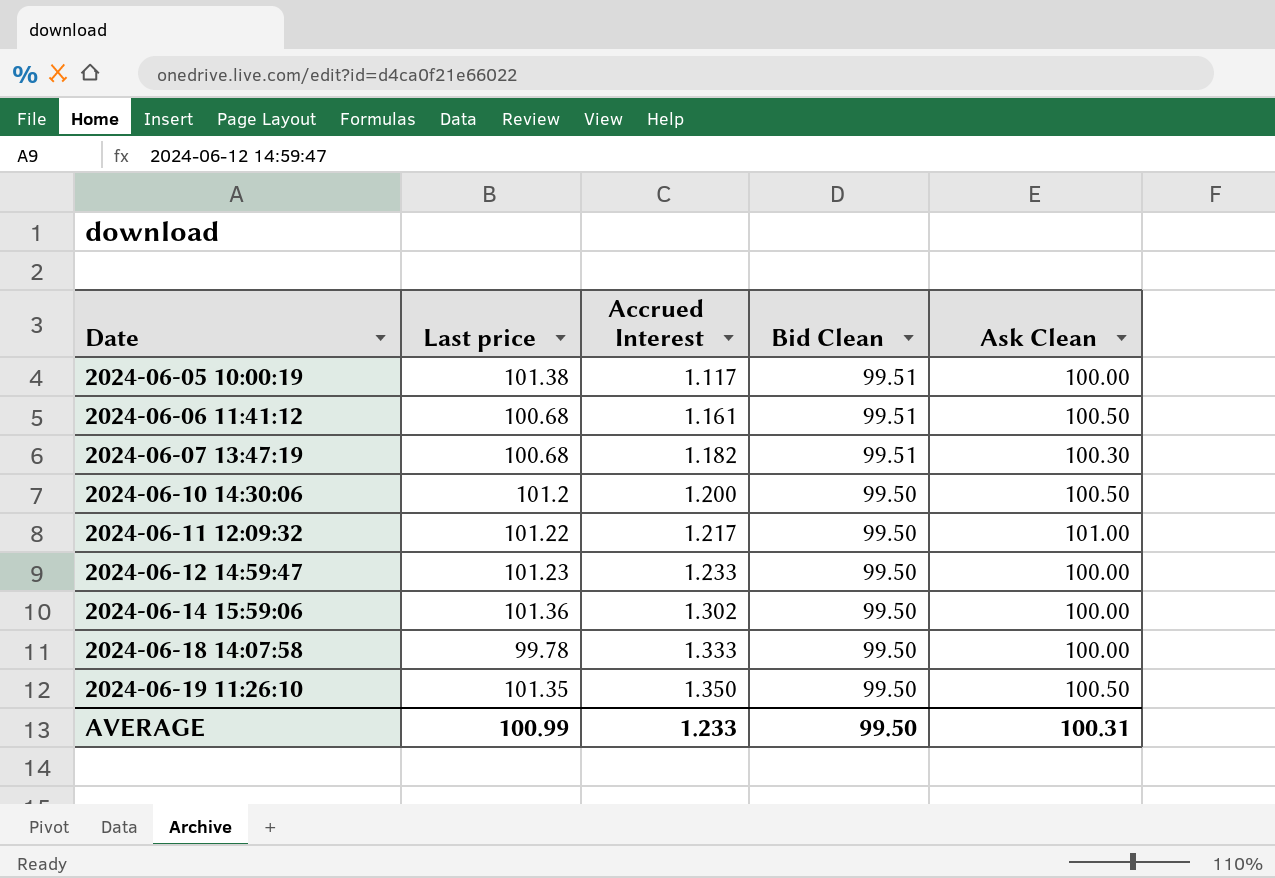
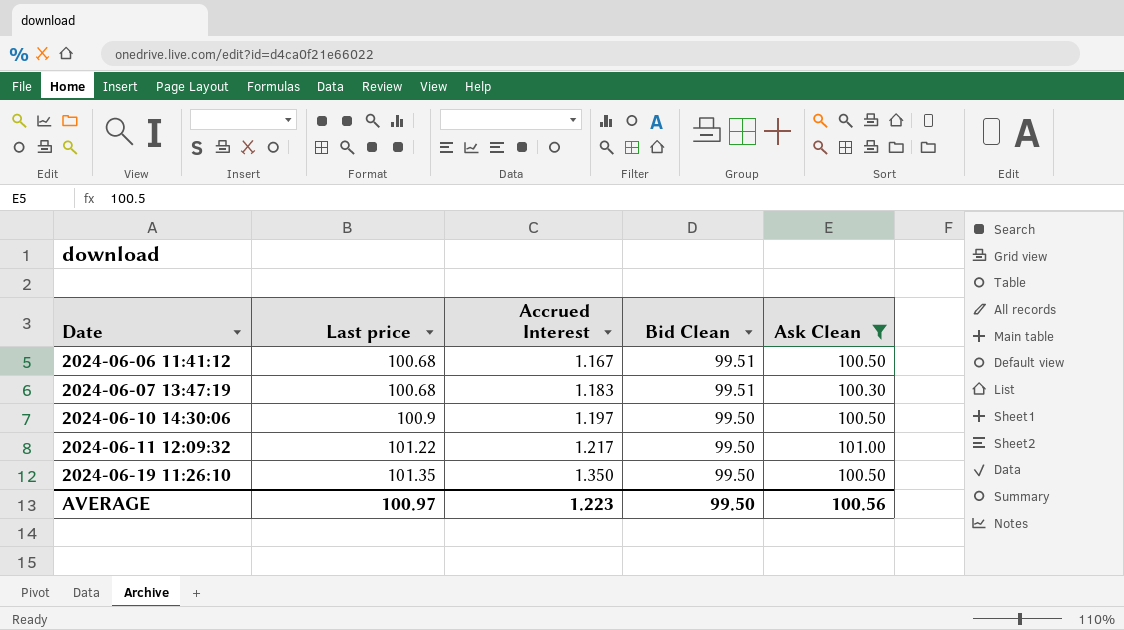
filter: none -> Ask Clean != 100.00
2024-06-06 11:41:12 | Accrued Interest: 1.161 -> 1.167
2024-06-07 13:47:19 | Accrued Interest: 1.182 -> 1.183
2024-06-10 14:30:06 | Last price: 101.2 -> 100.9
2024-06-10 14:30:06 | Accrued Interest: 1.200 -> 1.197
AVERAGE | Last price: 100.99 -> 100.97
AVERAGE | Accrued Interest: 1.233 -> 1.223
AVERAGE | Ask Clean: 100.31 -> 100.56

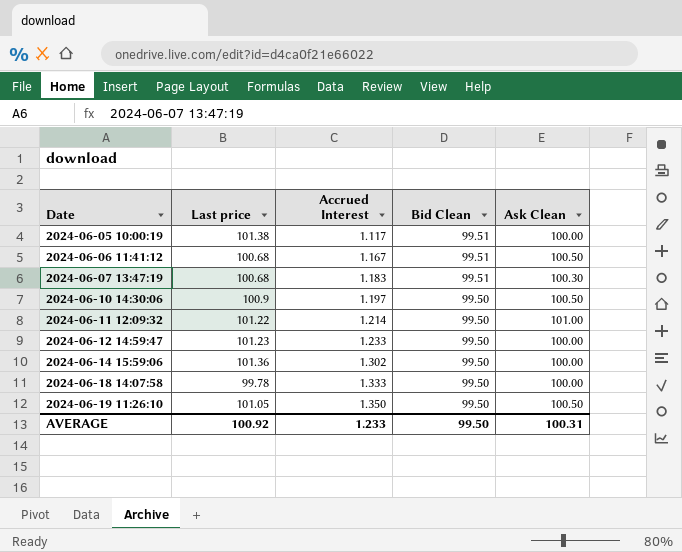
filter: Ask Clean != 100.00 -> none
2024-06-11 12:09:32 | Accrued Interest: 1.217 -> 1.214
2024-06-19 11:26:10 | Last price: 101.35 -> 101.05
AVERAGE | Last price: 100.97 -> 100.92
AVERAGE | Accrued Interest: 1.223 -> 1.233
AVERAGE | Ask Clean: 100.56 -> 100.31

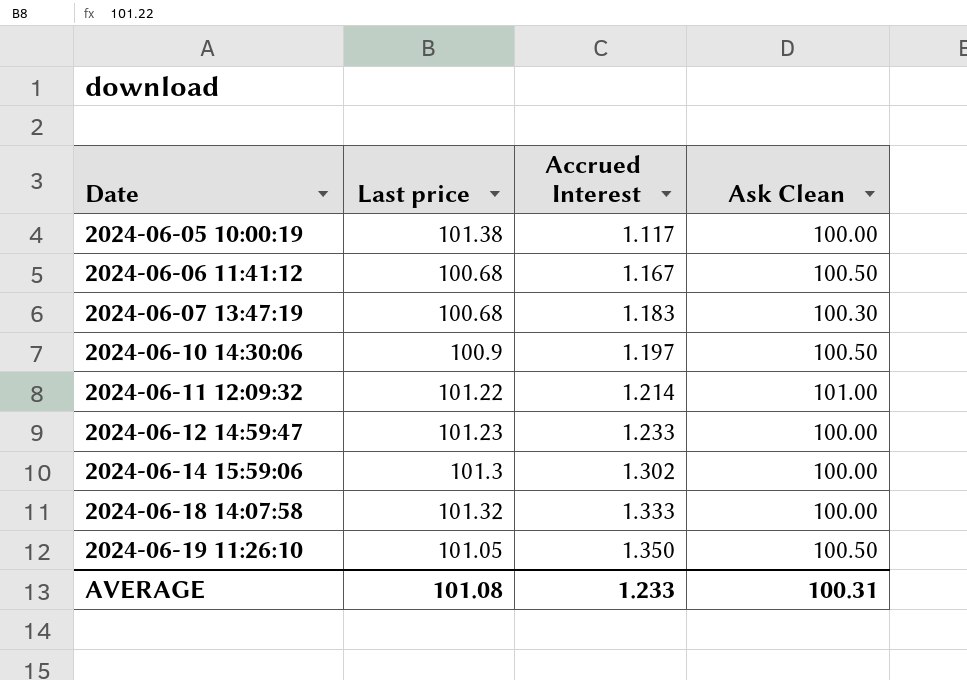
column Bid Clean | position: 4 -> none
2024-06-14 15:59:06 | Last price: 101.36 -> 101.3
2024-06-18 14:07:58 | Last price: 99.78 -> 101.32
AVERAGE | Last price: 100.92 -> 101.08

